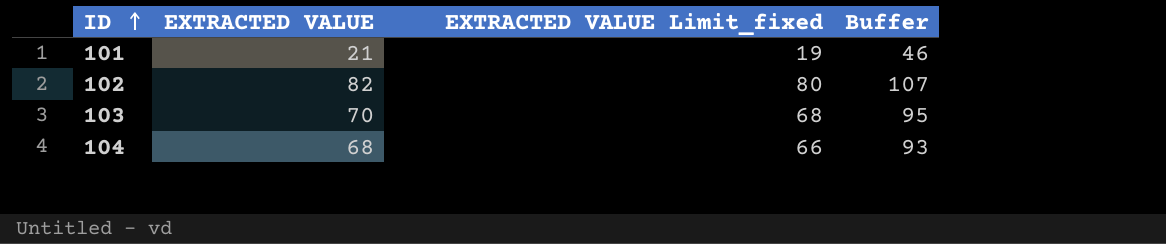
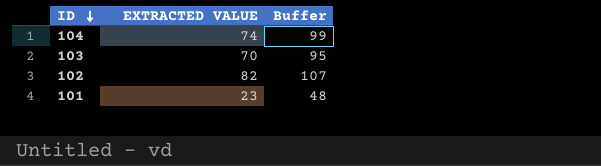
row order: ID ascending -> ID descending
column EXTRACTED VALUE Limit_fixed | formula: [EXTRACTED VALUE] - 2 -> none
104 | EXTRACTED VALUE: 68 -> 74
104 | Buffer: 93 -> 99
101 | EXTRACTED VALUE: 21 -> 23
101 | Buffer: 46 -> 48

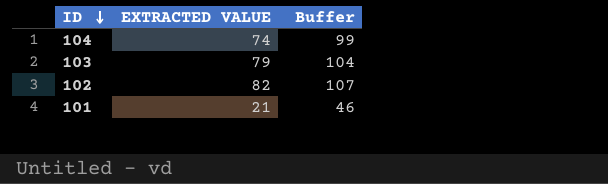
103 | EXTRACTED VALUE: 70 -> 79
103 | Buffer: 95 -> 104
101 | EXTRACTED VALUE: 23 -> 21
101 | Buffer: 48 -> 46

